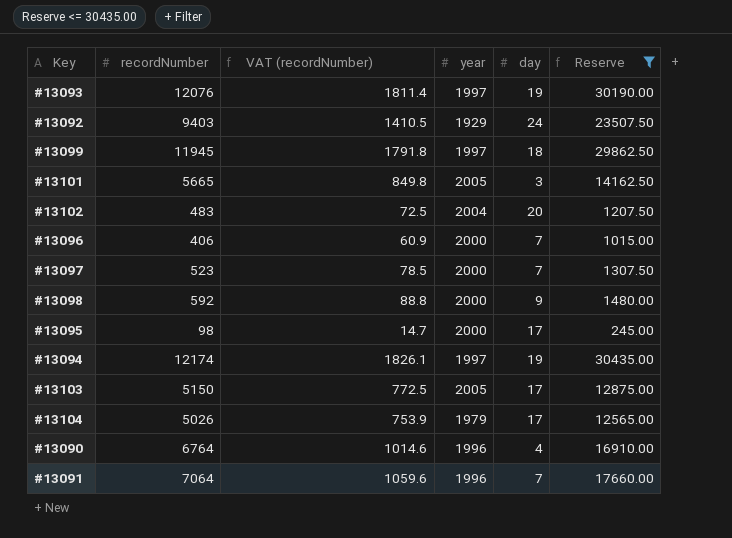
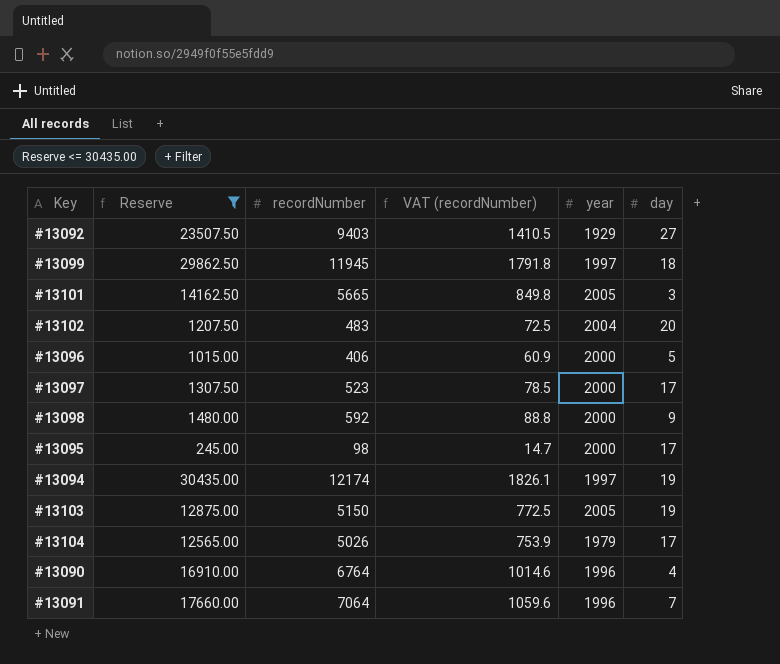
column Reserve | position: 6 -> 2
row #13093: 12076 | 1811.4 | 1997 | 19 | 30190.00 -> none
#13092 | day: 24 -> 27
#13096 | day: 7 -> 5
#13097 | day: 7 -> 17
#13103 | day: 17 -> 19

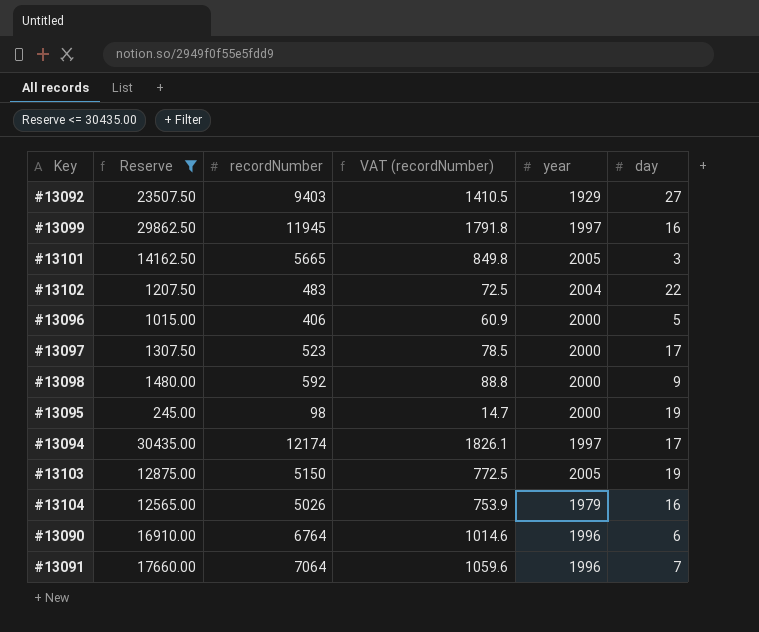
#13099 | day: 18 -> 16
#13102 | day: 20 -> 22
#13095 | day: 17 -> 19
#13094 | day: 19 -> 17
#13104 | day: 17 -> 16
#13090 | day: 4 -> 6

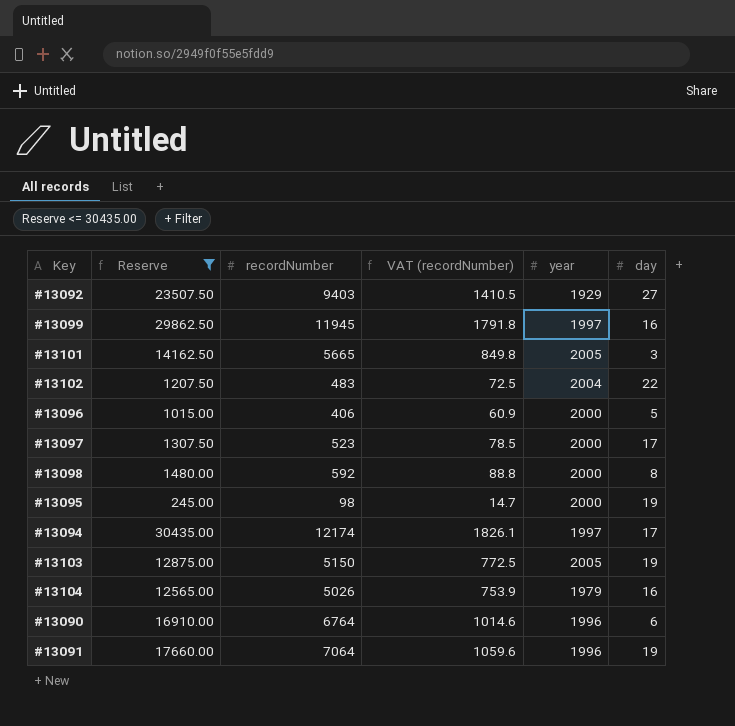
#13098 | day: 9 -> 8
#13091 | day: 7 -> 19

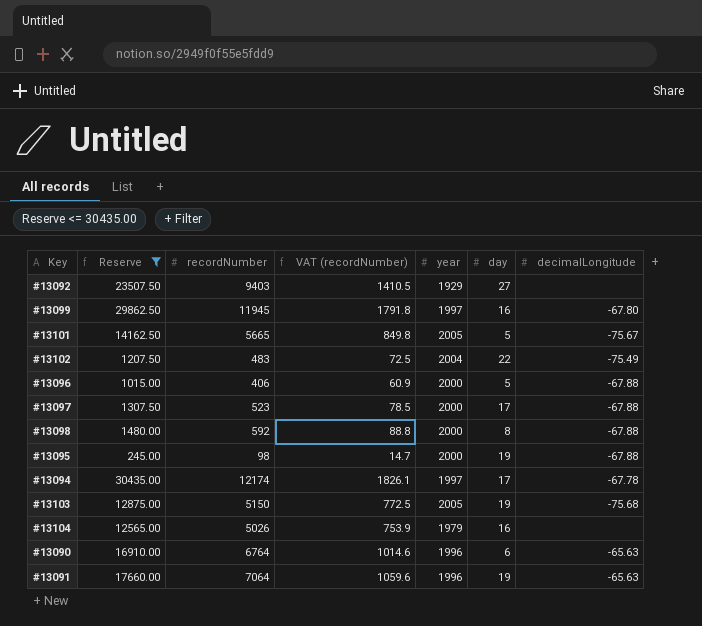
column decimalLongitude | position: none -> 7
#13101 | day: 3 -> 5

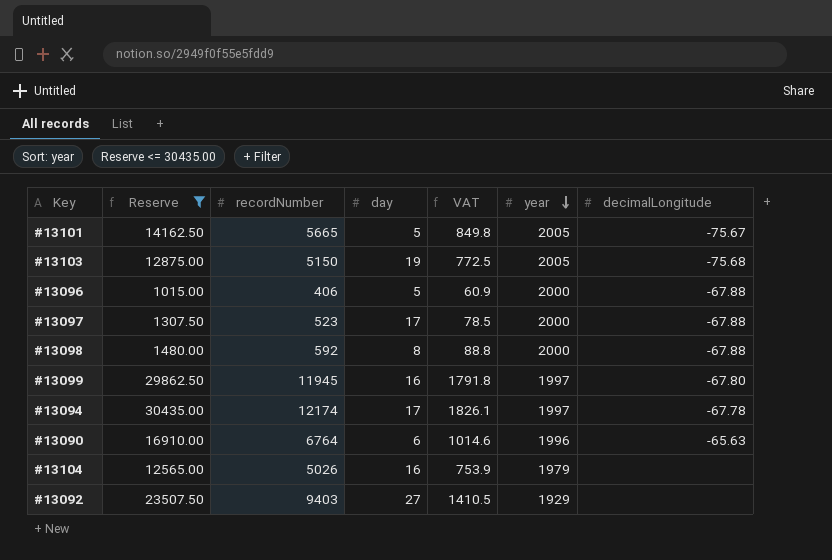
row order: none -> year descending
column day | position: 6 -> 4
column name: VAT (recordNumber) -> VAT
row #13102: 1207.50 | 483 | 72.5 | 2004 | 22 | -75.49 -> none
row #13095: 245.00 | 98 | 14.7 | 2000 | 19 | -67.88 -> none
row #13091: 17660.00 | 7064 | 1059.6 | 1996 | 19 | -65.63 -> none

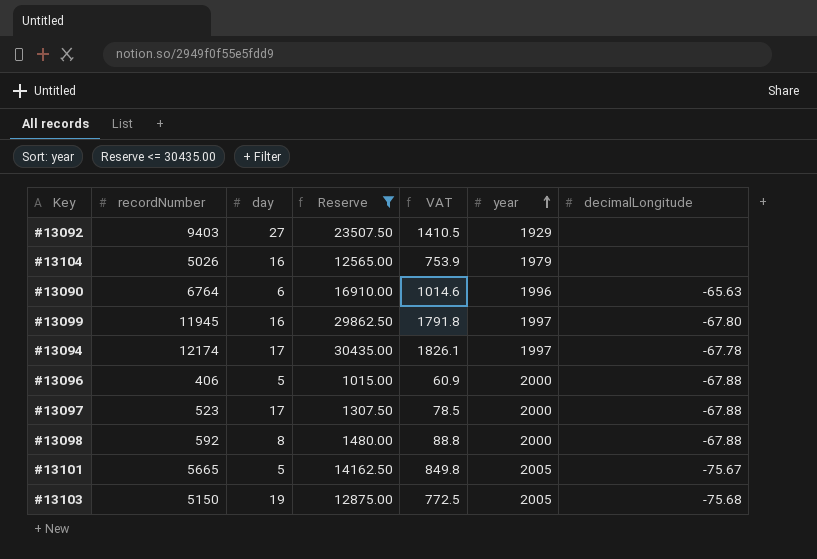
row order: year descending -> year ascending
column Reserve | position: 2 -> 4

